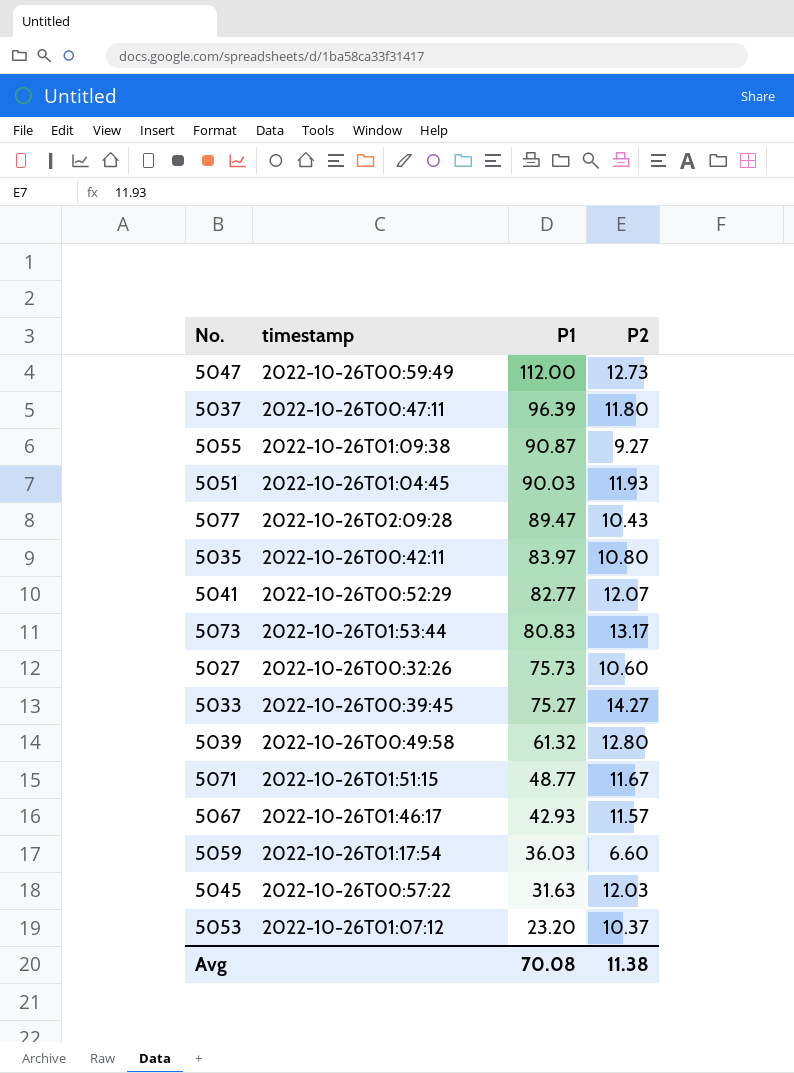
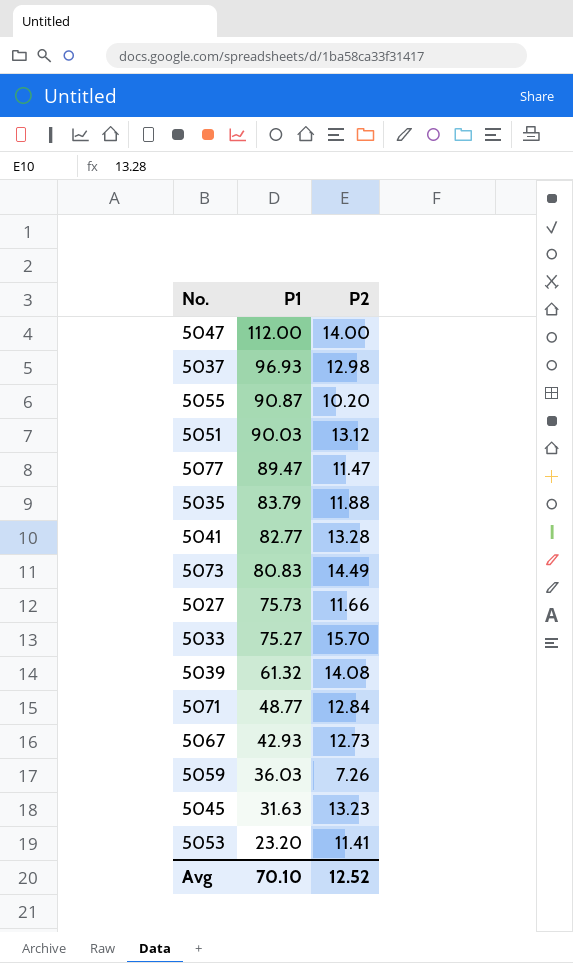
column timestamp | position: 2 -> none
5047 | P2: 12.73 -> 14.00
5037 | P1: 96.39 -> 96.93
5037 | P2: 11.80 -> 12.98
5055 | P2: 9.27 -> 10.20
5051 | P2: 11.93 -> 13.12
5077 | P2: 10.43 -> 11.47
5035 | P1: 83.97 -> 83.79
5035 | P2: 10.80 -> 11.88
5041 | P2: 12.07 -> 13.28
5073 | P2: 13.17 -> 14.49
5027 | P2: 10.60 -> 11.66
5033 | P2: 14.27 -> 15.70
5039 | P2: 12.80 -> 14.08
5071 | P2: 11.67 -> 12.84
5067 | P2: 11.57 -> 12.73
5059 | P2: 6.60 -> 7.26
5045 | P2: 12.03 -> 13.23
5053 | P2: 10.37 -> 11.41
Avg | P1: 70.08 -> 70.10
Avg | P2: 11.38 -> 12.52

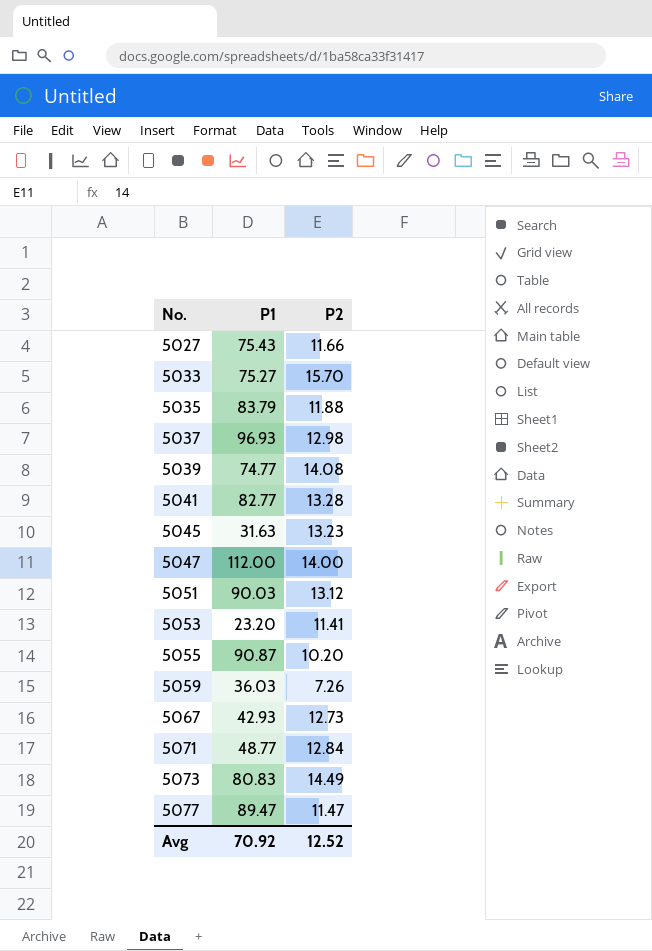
row order: P1 descending -> No. ascending
5027 | P1: 75.73 -> 75.43
5039 | P1: 61.32 -> 74.77
Avg | P1: 70.10 -> 70.92

